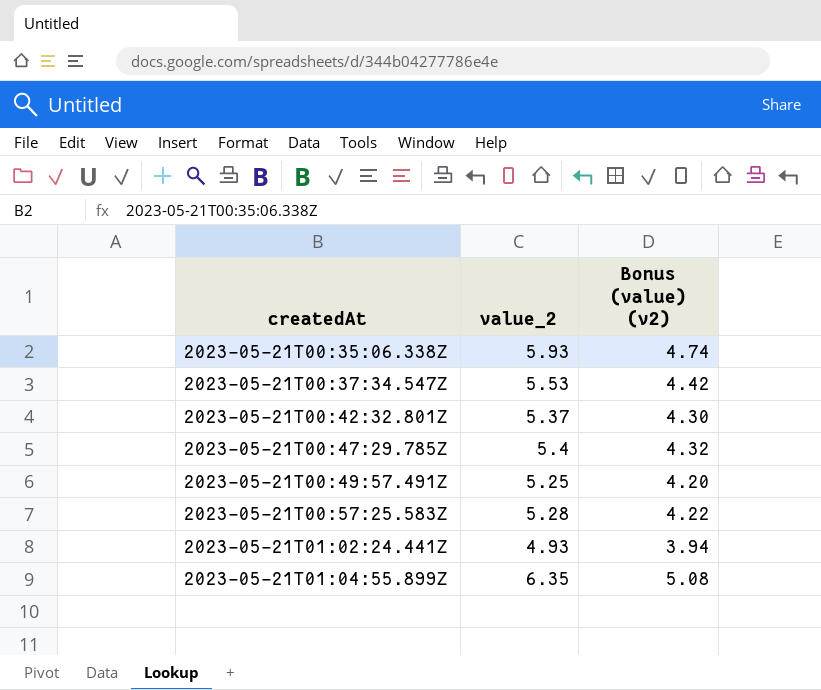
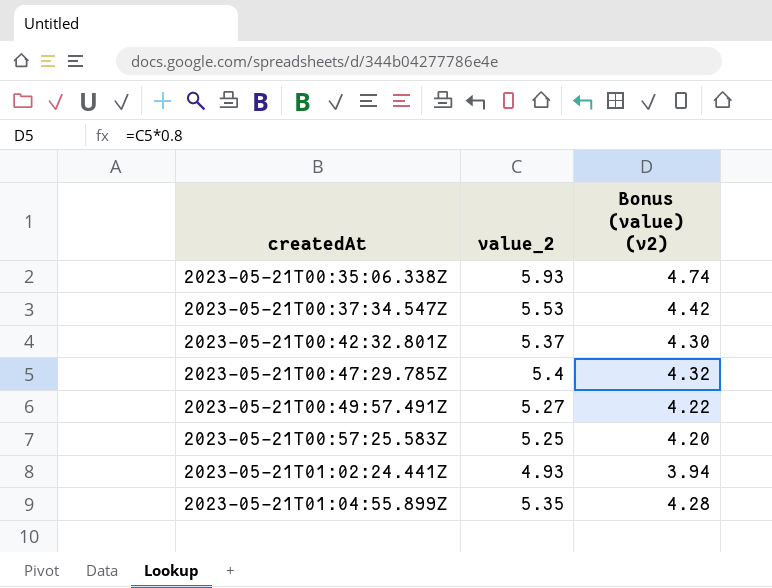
2023-05-21T00:49:57.491Z | value_2: 5.25 -> 5.27
2023-05-21T00:49:57.491Z | Bonus (value) (v2): 4.20 -> 4.22
2023-05-21T00:57:25.583Z | value_2: 5.28 -> 5.25
2023-05-21T00:57:25.583Z | Bonus (value) (v2): 4.22 -> 4.20
2023-05-21T01:04:55.899Z | value_2: 6.35 -> 5.35
2023-05-21T01:04:55.899Z | Bonus (value) (v2): 5.08 -> 4.28

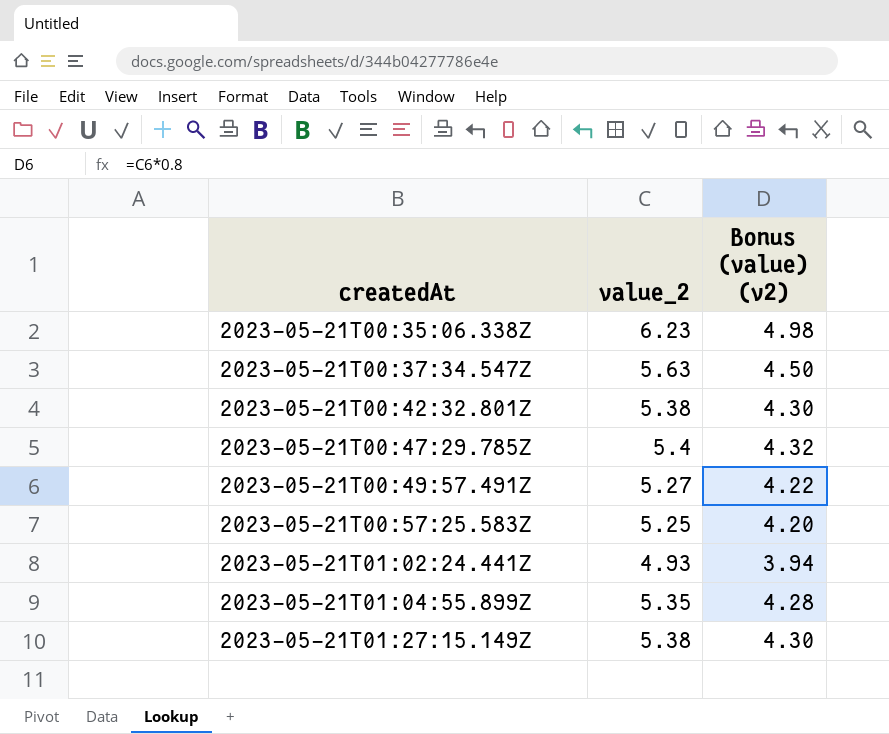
2023-05-21T00:35:06.338Z | value_2: 5.93 -> 6.23
2023-05-21T00:35:06.338Z | Bonus (value) (v2): 4.74 -> 4.98
2023-05-21T00:37:34.547Z | value_2: 5.53 -> 5.63
2023-05-21T00:37:34.547Z | Bonus (value) (v2): 4.42 -> 4.50
2023-05-21T00:42:32.801Z | value_2: 5.37 -> 5.38
row 2023-05-21T01:27:15.149Z: none -> 5.38 | 4.30

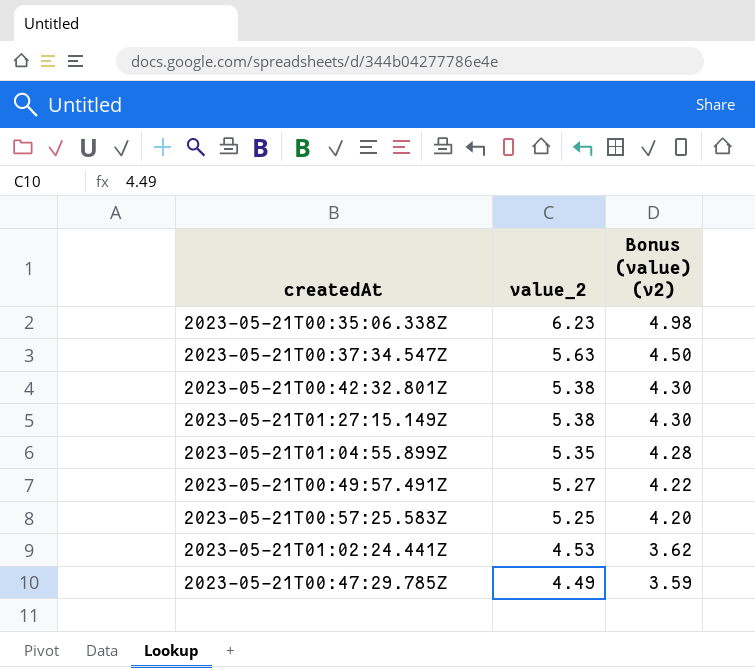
row order: createdAt ascending -> value_2 descending
2023-05-21T01:02:24.441Z | value_2: 4.93 -> 4.53
2023-05-21T01:02:24.441Z | Bonus (value) (v2): 3.94 -> 3.62
2023-05-21T00:47:29.785Z | value_2: 5.4 -> 4.49
2023-05-21T00:47:29.785Z | Bonus (value) (v2): 4.32 -> 3.59

